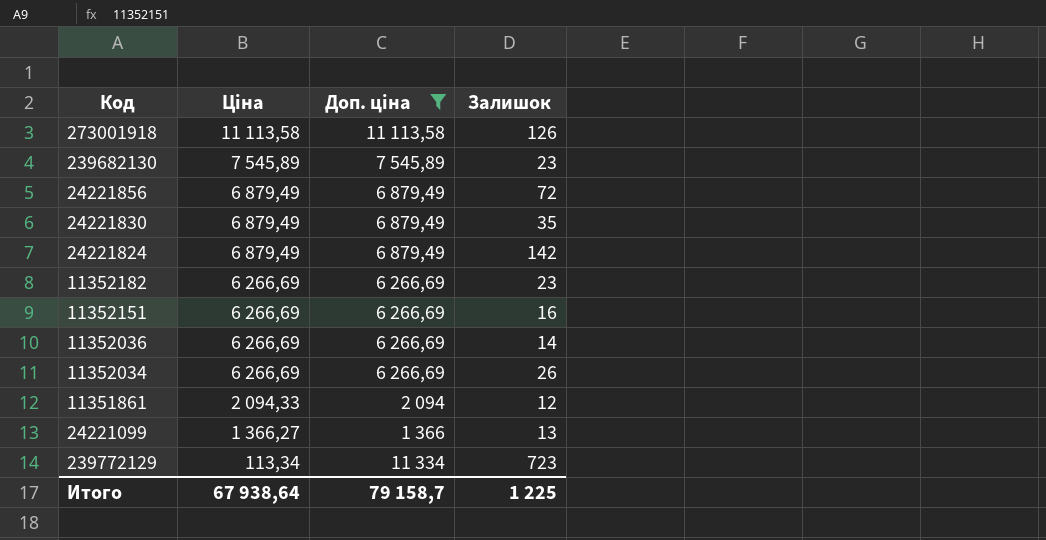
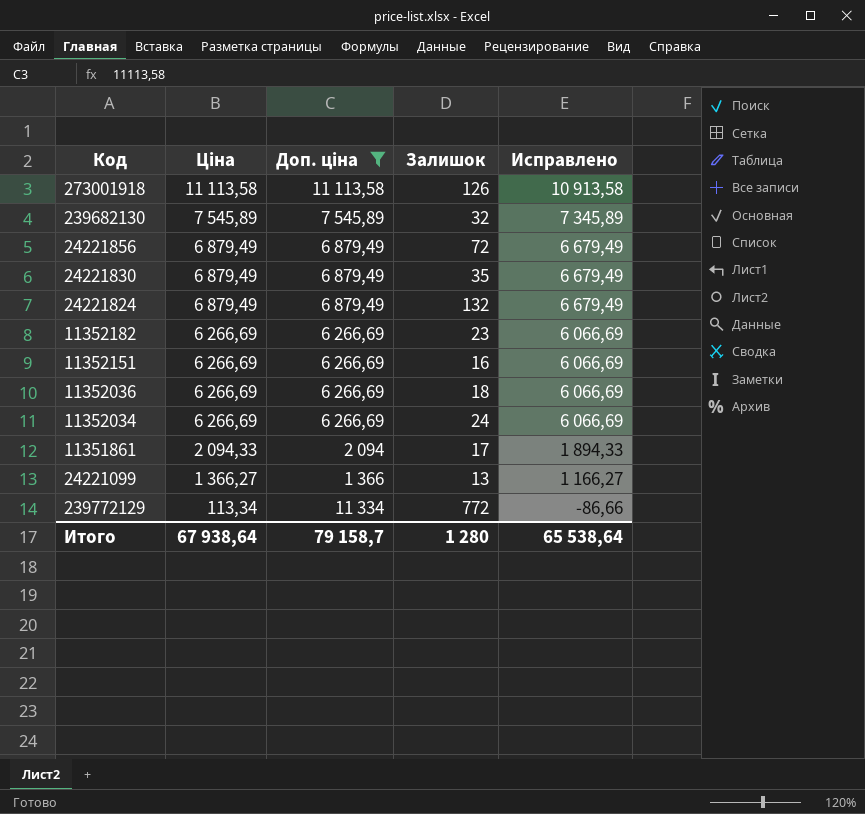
column Исправлено | formula: none -> [Ціна] - 200
239682130 | Залишок: 23 -> 32
24221824 | Залишок: 142 -> 132
11352036 | Залишок: 14 -> 18
11352034 | Залишок: 26 -> 24
11351861 | Залишок: 12 -> 17
239772129 | Залишок: 723 -> 772
Итого | Залишок: 1 225 -> 1 280

